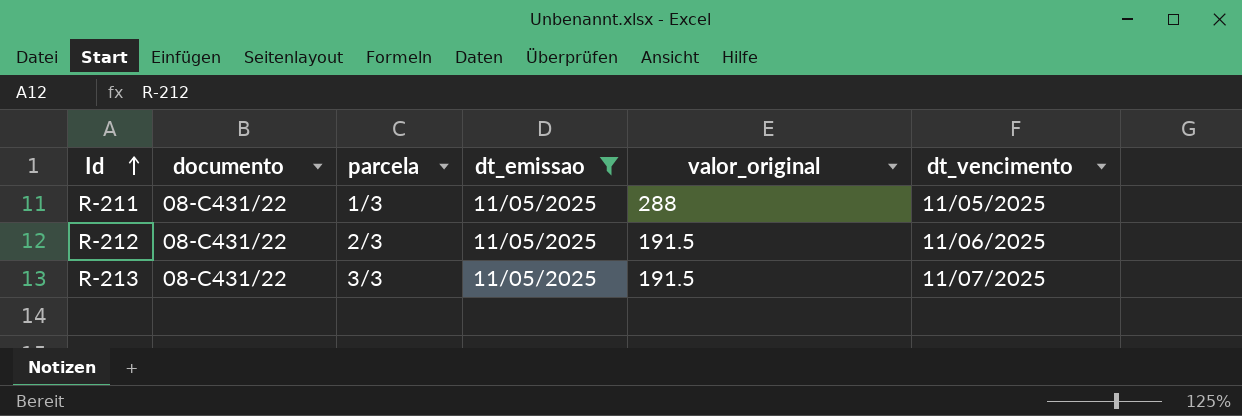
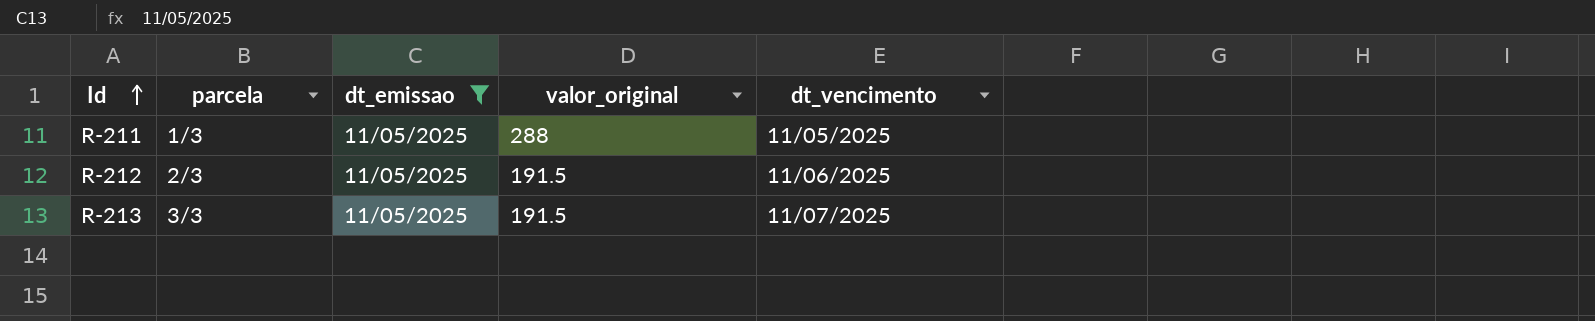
column documento | position: 2 -> none

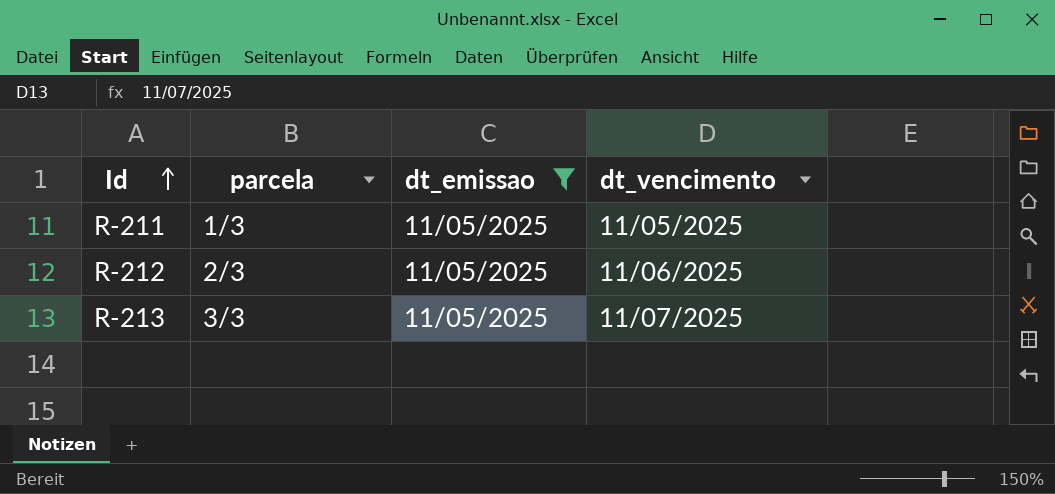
column valor_original | position: 4 -> none

